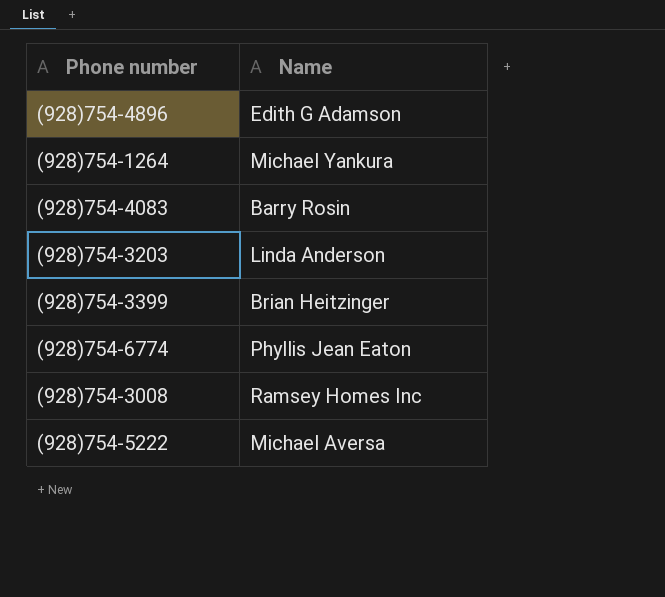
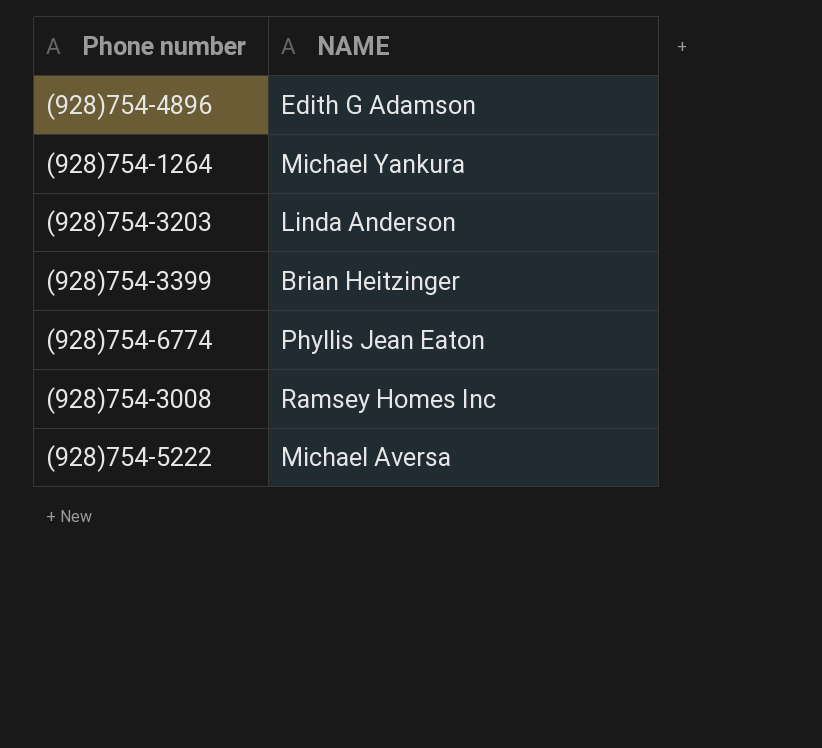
column name: Name -> NAME
row (928)754-4083: Barry Rosin -> none

